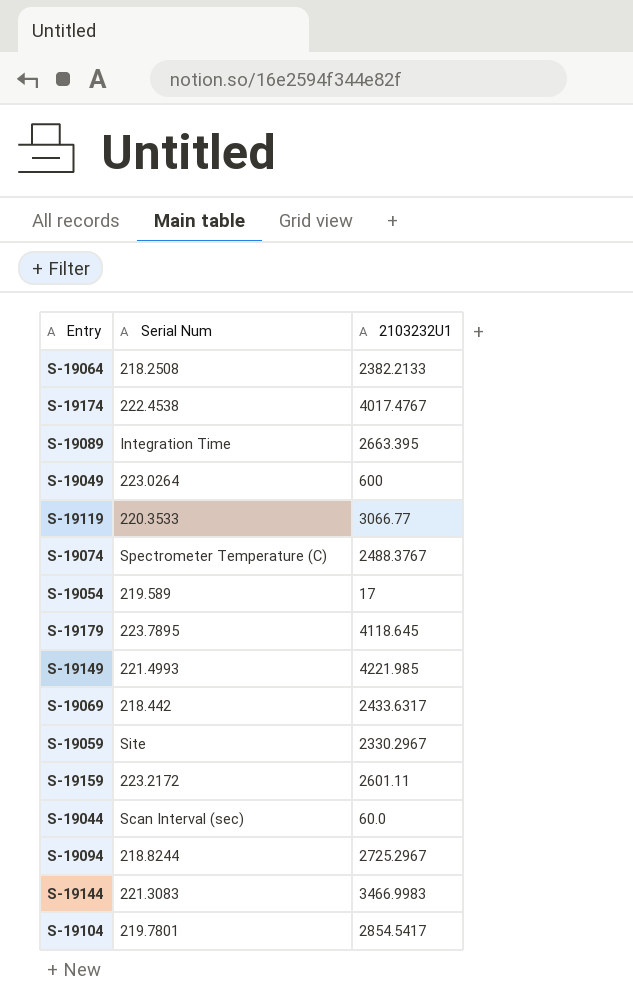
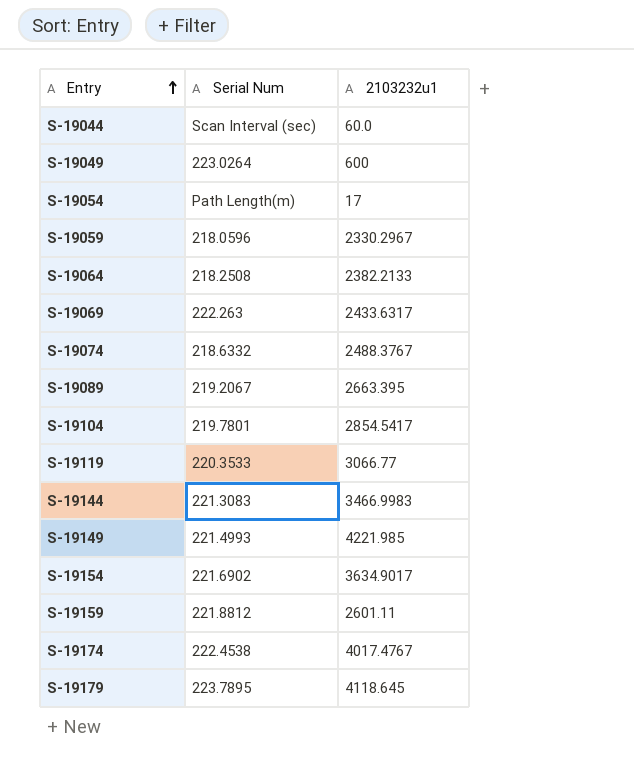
row order: none -> Entry ascending
column name: 2103232U1 -> 2103232u1
row S-19094: 218.8244 | 2725.2967 -> none
S-19054 | Serial Num: 219.589 -> Path Length(m)
S-19059 | Serial Num: Site -> 218.0596
S-19069 | Serial Num: 218.442 -> 222.263
S-19074 | Serial Num: Spectrometer Temperature (C) -> 218.6332
S-19089 | Serial Num: Integration Time -> 219.2067
row S-19154: none -> 221.6902 | 3634.9017
S-19159 | Serial Num: 223.2172 -> 221.8812

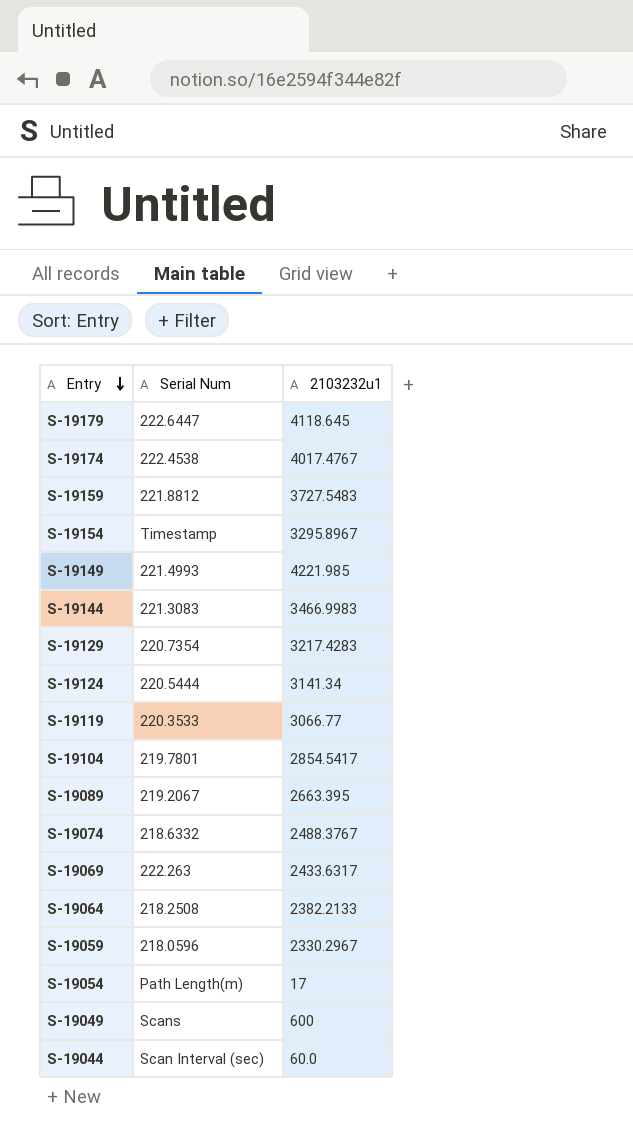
row order: Entry ascending -> Entry descending
S-19179 | Serial Num: 223.7895 -> 222.6447
S-19159 | 2103232u1: 2601.11 -> 3727.5483
S-19154 | Serial Num: 221.6902 -> Timestamp
S-19154 | 2103232u1: 3634.9017 -> 3295.8967
row S-19129: none -> 220.7354 | 3217.4283
row S-19124: none -> 220.5444 | 3141.34
S-19049 | Serial Num: 223.0264 -> Scans

